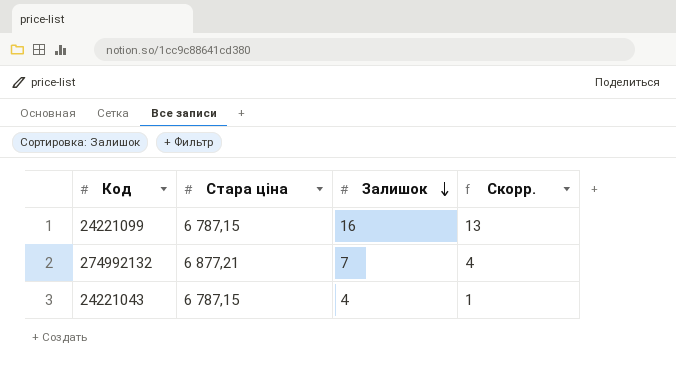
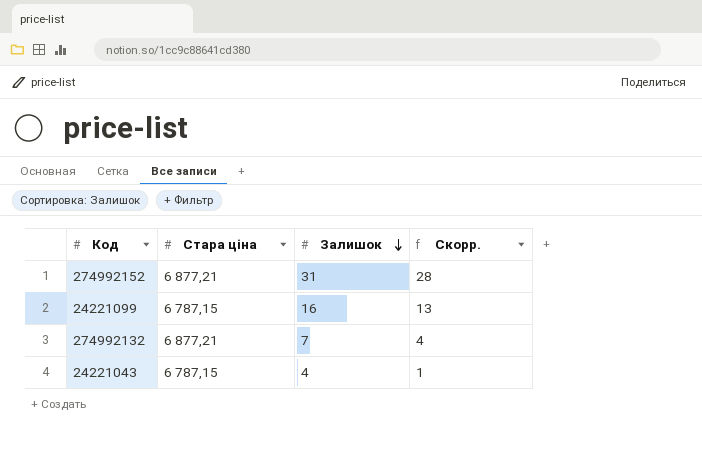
row 274992152: none -> 6 877,21 | 31 | 28

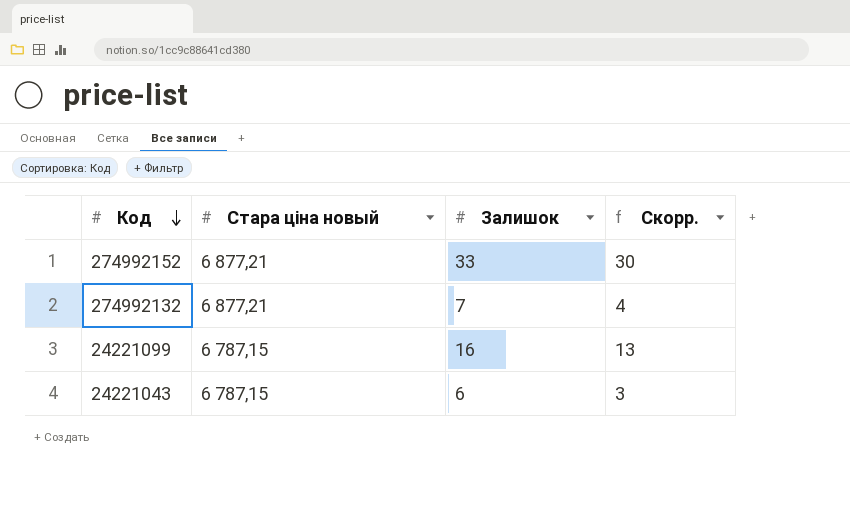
row order: Залишок descending -> Код descending
column name: Стара ціна -> Стара ціна новый
274992152 | Залишок: 31 -> 33
274992152 | Скорр.: 28 -> 30
24221043 | Залишок: 4 -> 6
24221043 | Скорр.: 1 -> 3

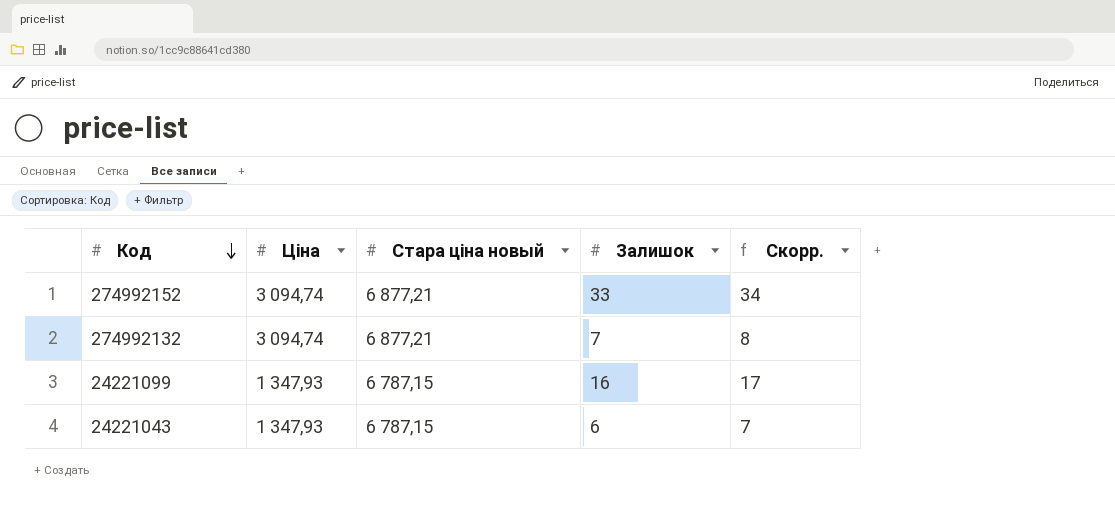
column Ціна | position: none -> 2
column Скорр. | formula: [Залишок] - 3 -> [Залишок] + 1

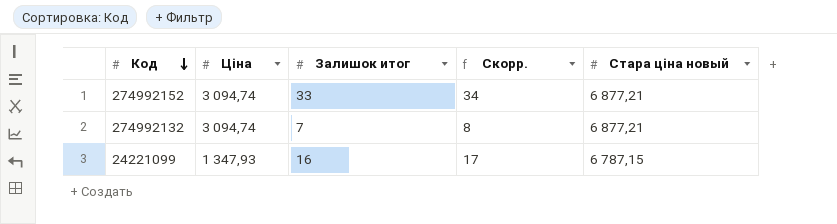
column name: Залишок -> Залишок итог
column Стара ціна новый | position: 3 -> 5
row 24221043: 1 347,93 | 6 787,15 | 6 | 7 -> none

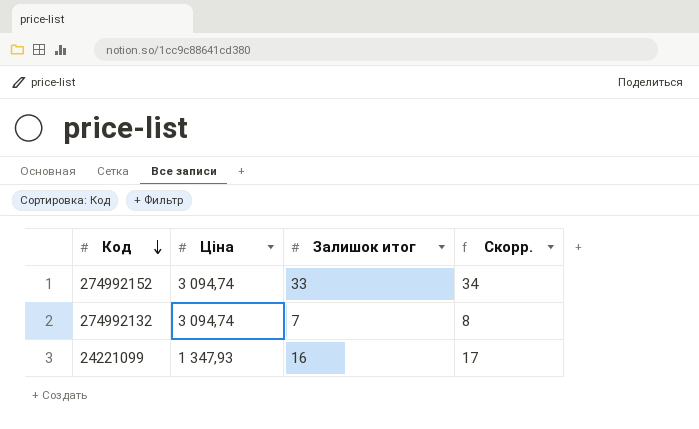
column Стара ціна новый | position: 5 -> none

